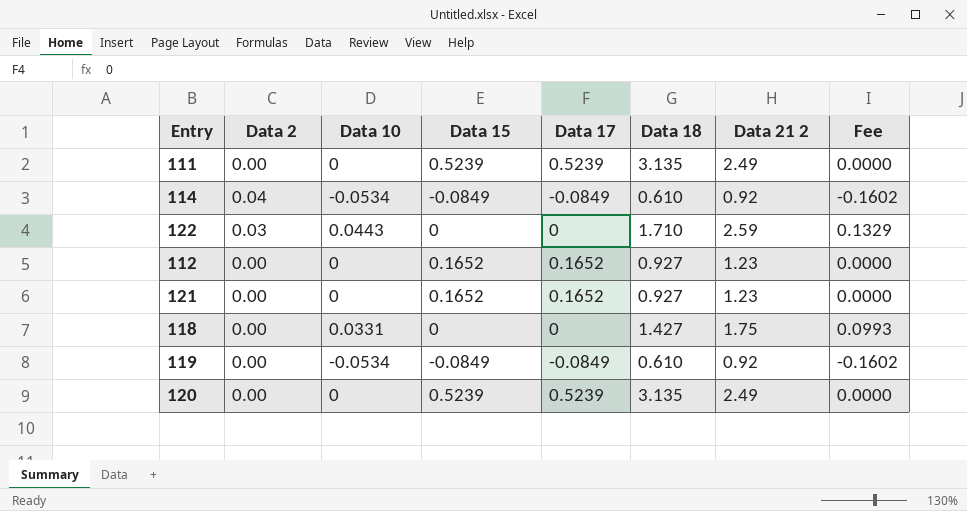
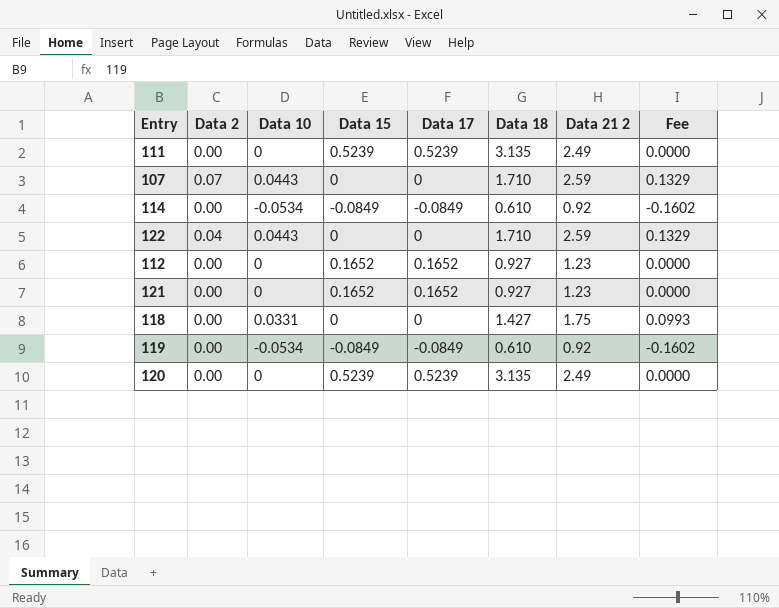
row 107: none -> 0.07 | 0.0443 | 0 | 0 | 1.710 | 2.59 | 0.1329
114 | Data 2: 0.04 -> 0.00
122 | Data 2: 0.03 -> 0.04

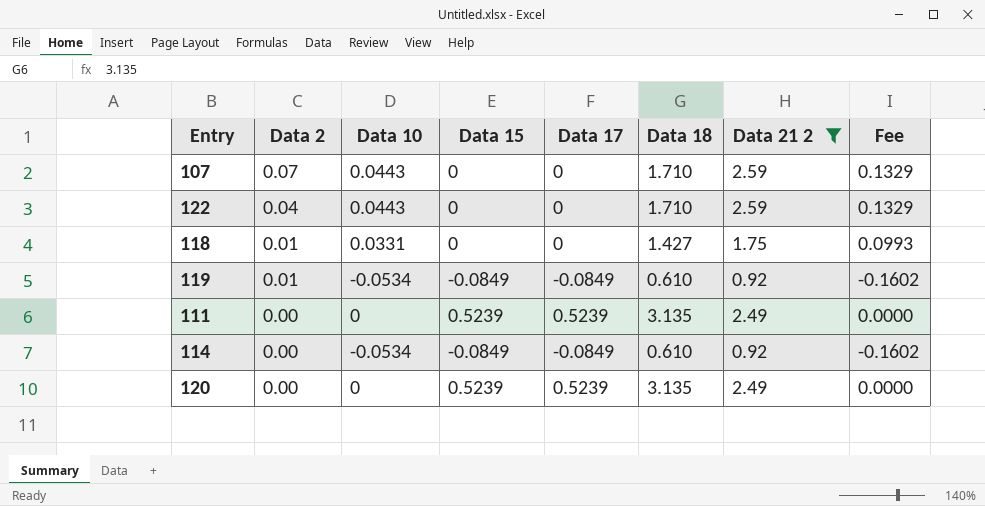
filter: none -> Data 21 2 != 1.23
row order: none -> Data 2 descending
118 | Data 2: 0.00 -> 0.01
119 | Data 2: 0.00 -> 0.01

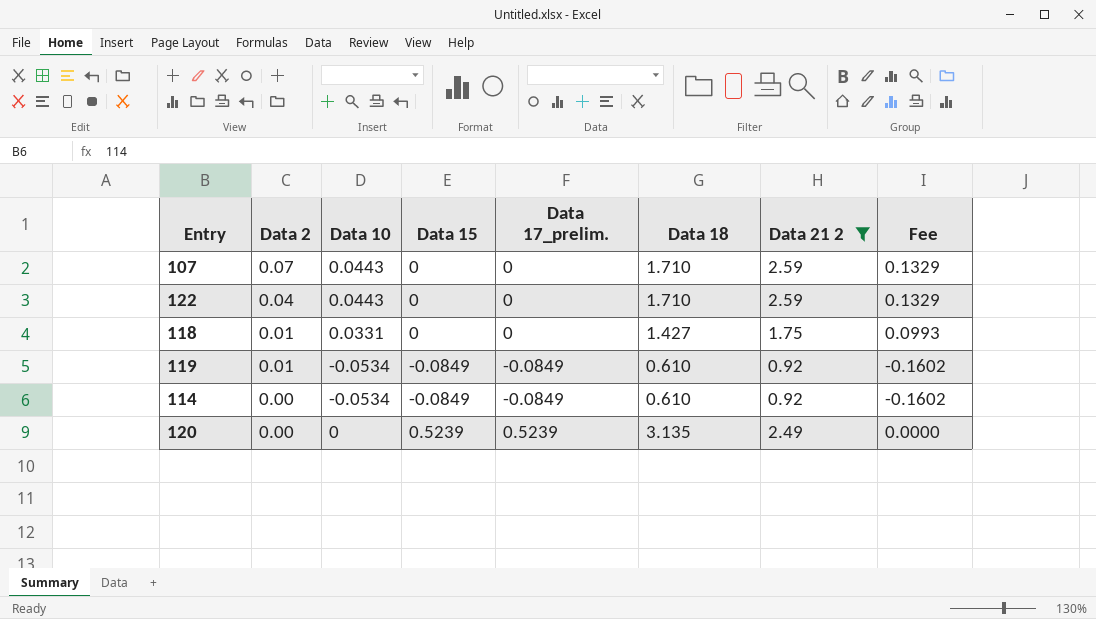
column name: Data 17 -> Data 17_prelim.
row 111: 0.00 | 0 | 0.5239 | 0.5239 | 3.135 | 2.49 | 0.0000 -> none

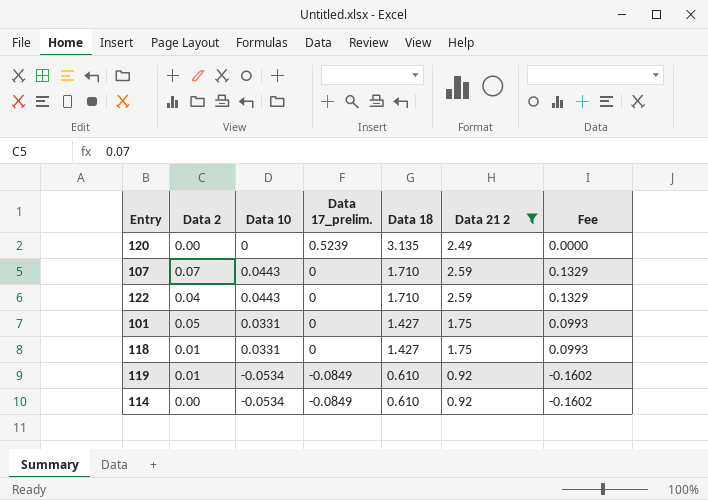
row order: Data 2 descending -> Data 17_prelim. descending
column Data 15 | position: 4 -> none
row 101: none -> 0.05 | 0.0331 | 0 | 1.427 | 1.75 | 0.0993

